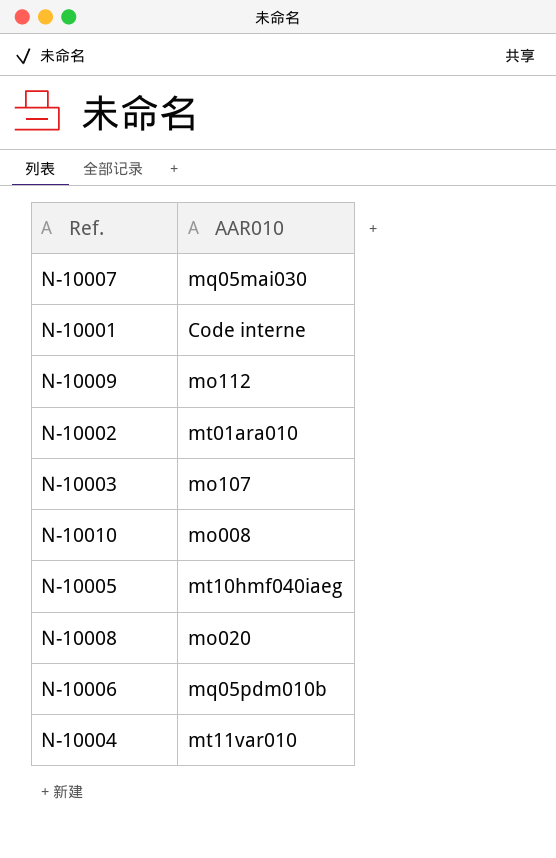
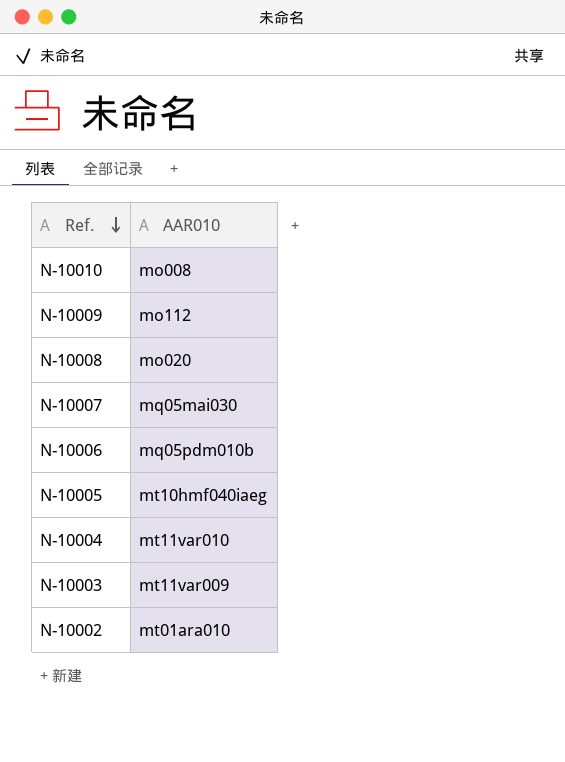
row order: none -> Ref. descending
row N-10001: Code interne -> none
N-10003 | AAR010: mo107 -> mt11var009

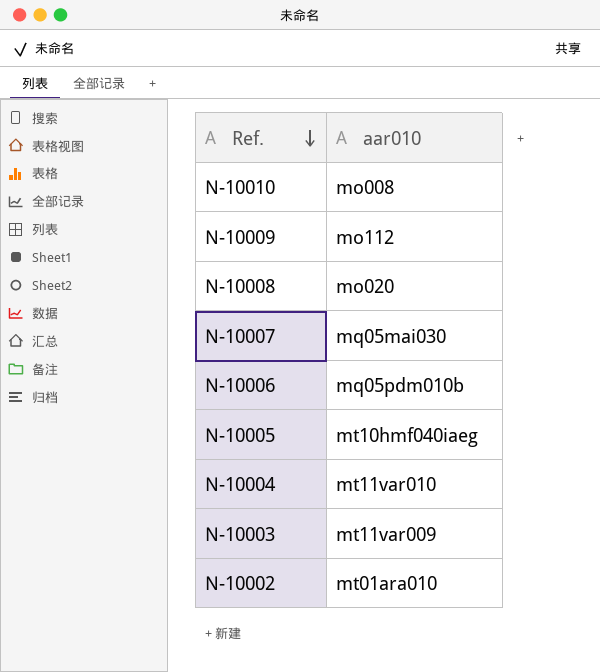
column name: AAR010 -> aar010

